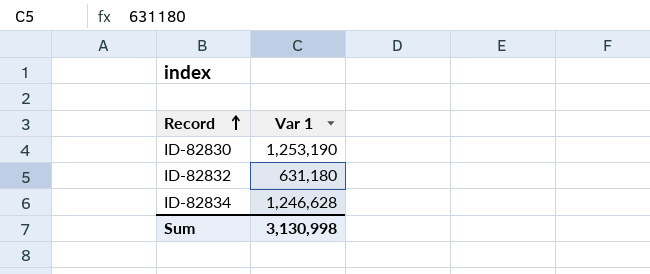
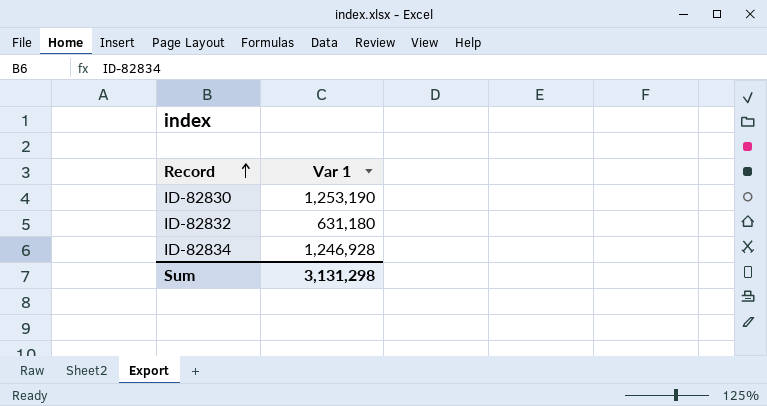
ID-82834 | Var 1: 1,246,628 -> 1,246,928
Sum | Var 1: 3,130,998 -> 3,131,298

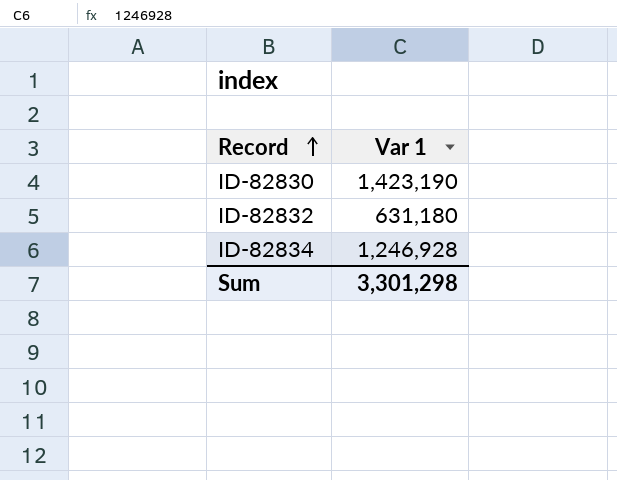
ID-82830 | Var 1: 1,253,190 -> 1,423,190
Sum | Var 1: 3,131,298 -> 3,301,298

